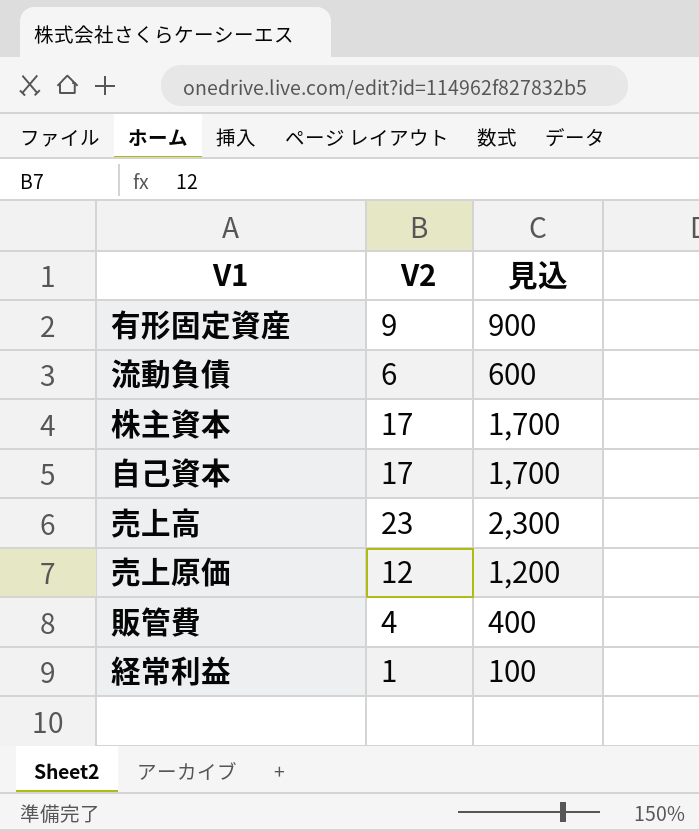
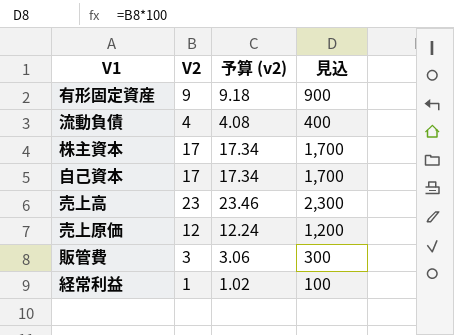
column 予算 (v2) | formula: none -> [V2] * 1.02
流動負債 | V2: 6 -> 4
流動負債 | 見込: 600 -> 400
販管費 | V2: 4 -> 3
販管費 | 見込: 400 -> 300

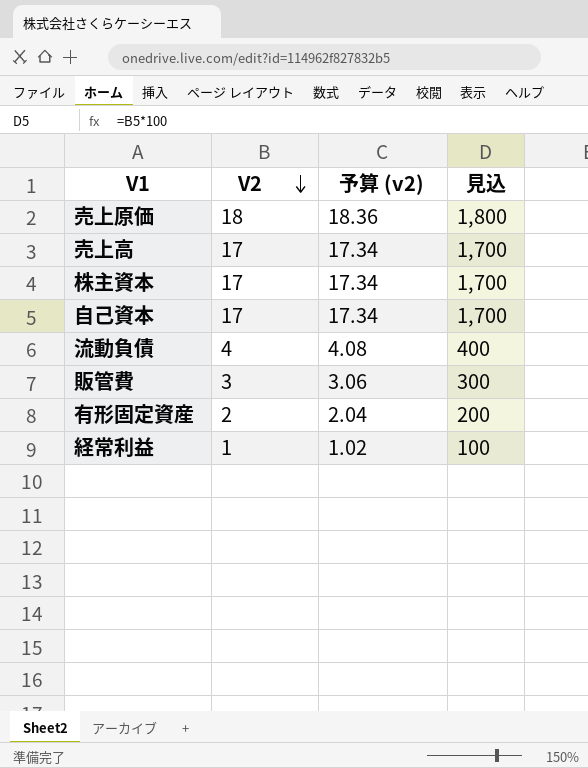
row order: none -> V2 descending
売上原価 | V2: 12 -> 18
売上原価 | 予算 (v2): 12.24 -> 18.36
売上原価 | 見込: 1,200 -> 1,800
売上高 | V2: 23 -> 17
売上高 | 予算 (v2): 23.46 -> 17.34
売上高 | 見込: 2,300 -> 1,700
有形固定資産 | V2: 9 -> 2
有形固定資産 | 予算 (v2): 9.18 -> 2.04
有形固定資産 | 見込: 900 -> 200

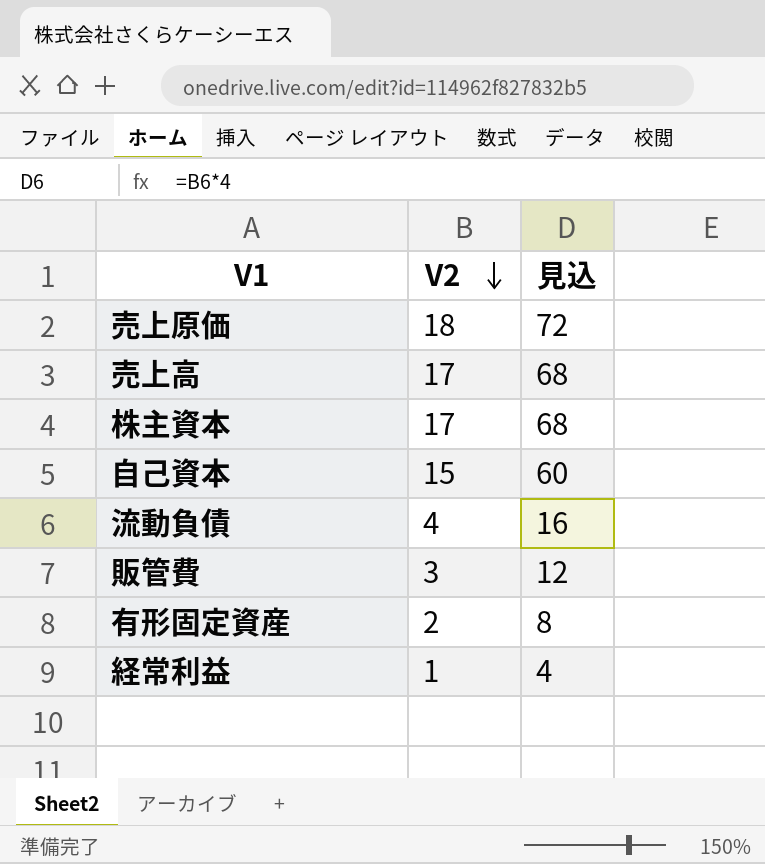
column 予算 (v2) | formula: [V2] * 1.02 -> none
column 見込 | formula: [V2] * 100 -> [V2] * 4
自己資本 | V2: 17 -> 15

